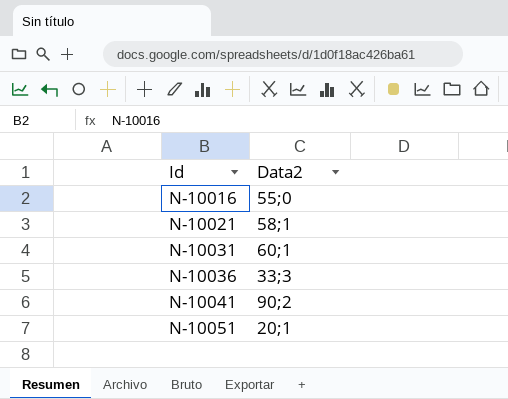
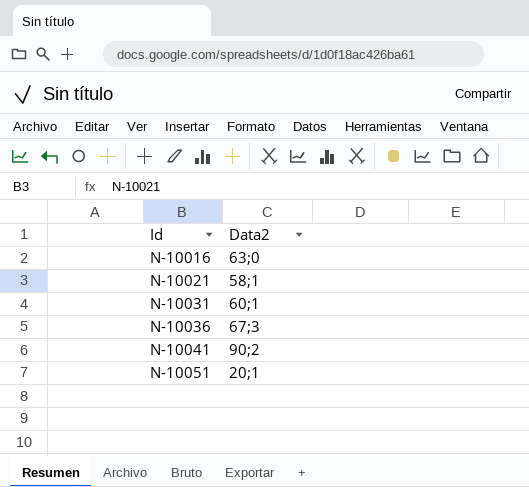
N-10016 | Data2: 55;0 -> 63;0
N-10036 | Data2: 33;3 -> 67;3

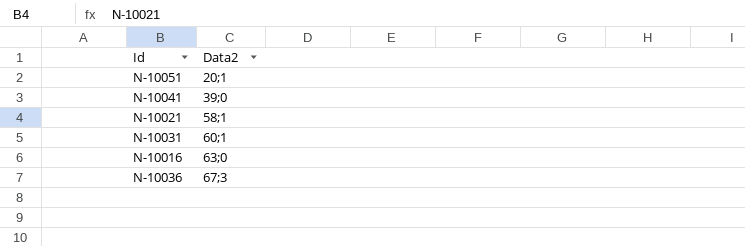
row order: Id ascending -> Data2 ascending
N-10041 | Data2: 90;2 -> 39;0

